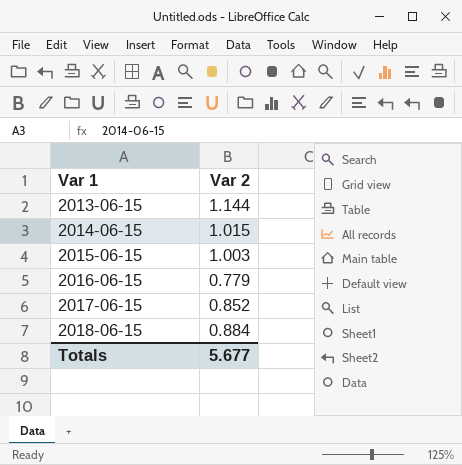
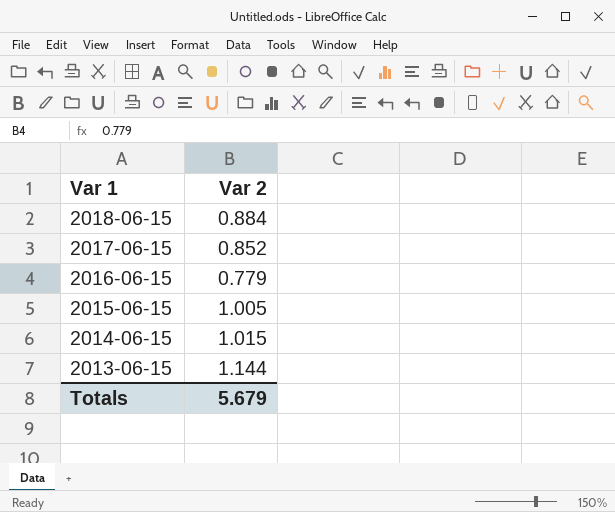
row order: Var 1 ascending -> Var 1 descending
2015-06-15 | Var 2: 1.003 -> 1.005
Totals | Var 2: 5.677 -> 5.679

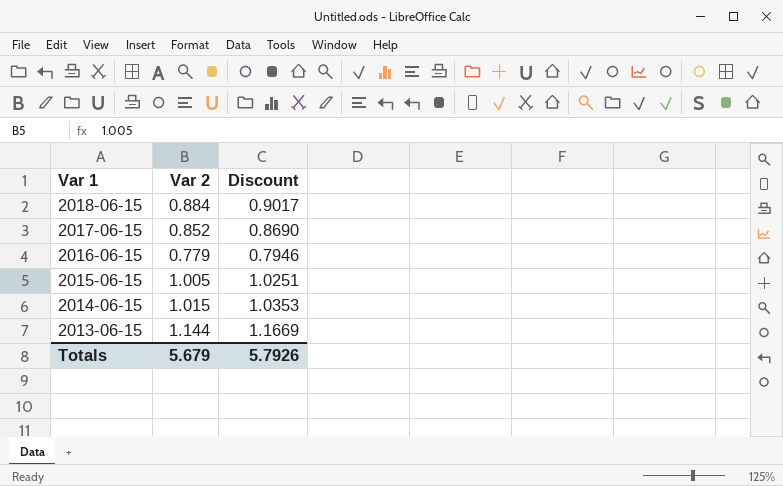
column Discount | formula: none -> [Var 2] * 1.02

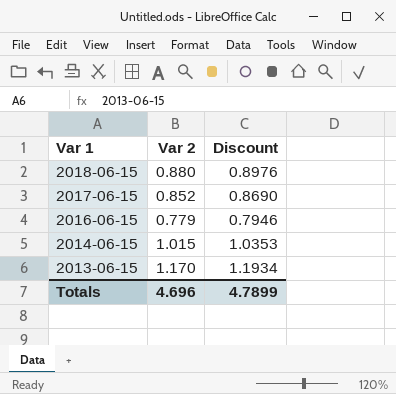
row 2015-06-15: 1.005 | 1.0251 -> none
2018-06-15 | Var 2: 0.884 -> 0.880
2018-06-15 | Discount: 0.9017 -> 0.8976
2013-06-15 | Var 2: 1.144 -> 1.170
2013-06-15 | Discount: 1.1669 -> 1.1934
Totals | Var 2: 5.679 -> 4.696
Totals | Discount: 5.7926 -> 4.7899

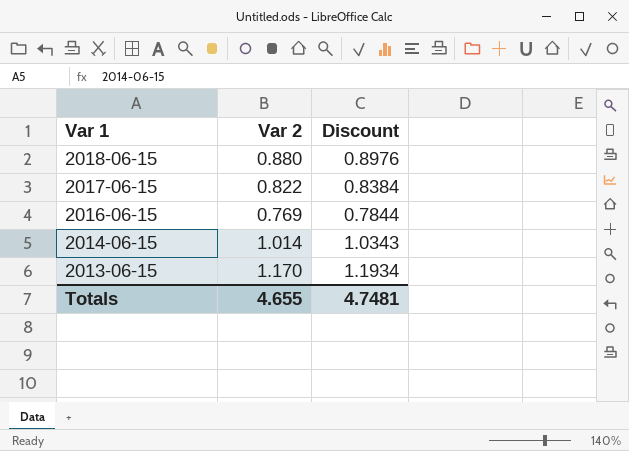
2017-06-15 | Var 2: 0.852 -> 0.822
2017-06-15 | Discount: 0.8690 -> 0.8384
2016-06-15 | Var 2: 0.779 -> 0.769
2016-06-15 | Discount: 0.7946 -> 0.7844
2014-06-15 | Var 2: 1.015 -> 1.014
2014-06-15 | Discount: 1.0353 -> 1.0343
Totals | Var 2: 4.696 -> 4.655
Totals | Discount: 4.7899 -> 4.7481

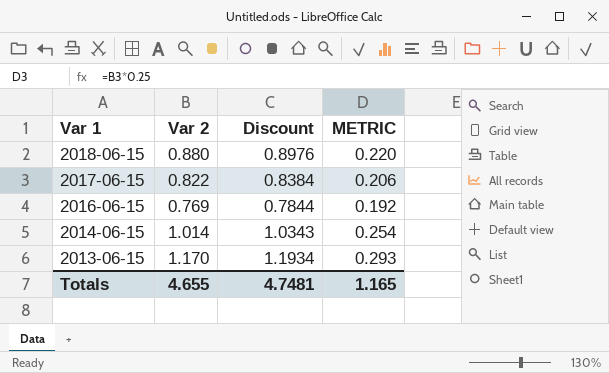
column METRIC | formula: none -> [Var 2] * 0.25

